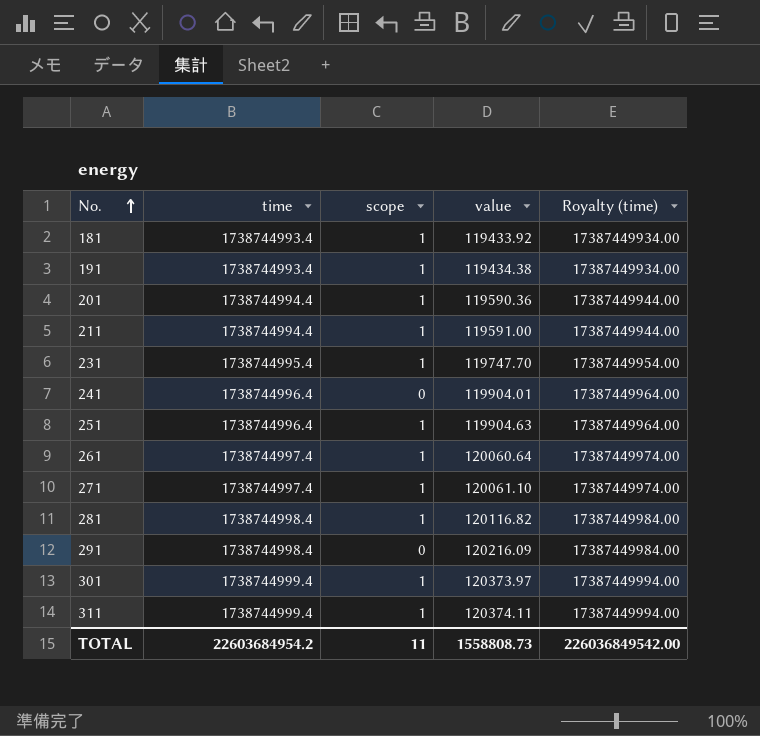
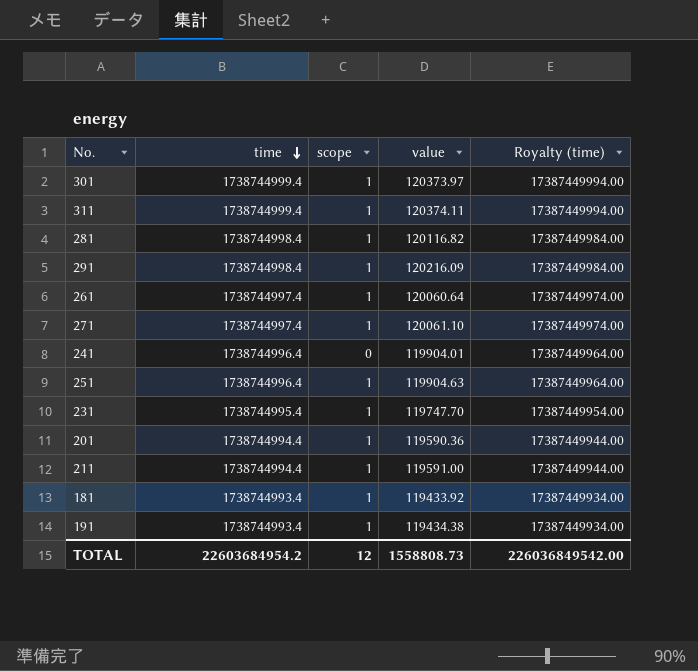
row order: No. ascending -> time descending
291 | scope: 0 -> 1
TOTAL | scope: 11 -> 12

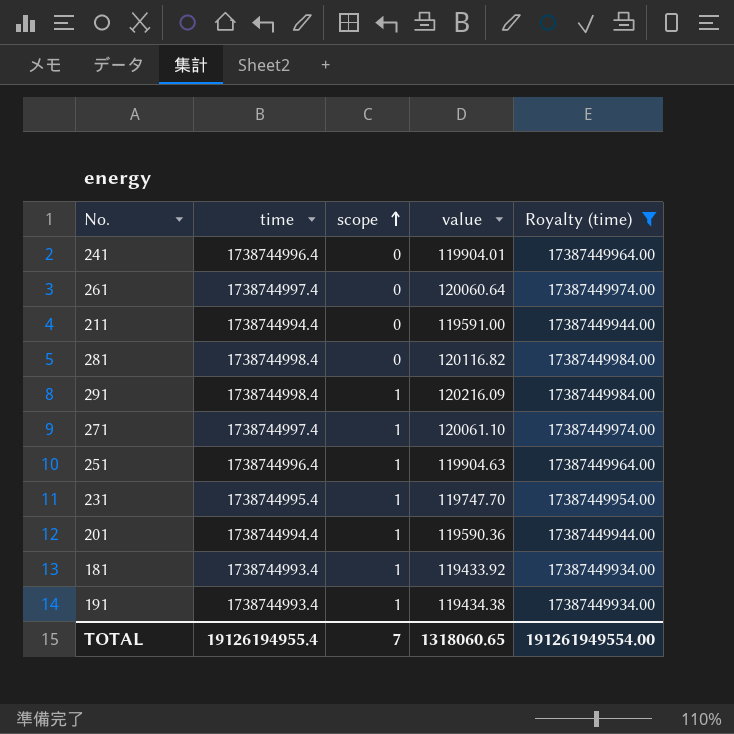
filter: none -> Royalty (time) != 17387449994.00
row order: time descending -> scope ascending
261 | scope: 1 -> 0
211 | scope: 1 -> 0
281 | scope: 1 -> 0
TOTAL | time: 22603684954.2 -> 19126194955.4
TOTAL | scope: 12 -> 7
TOTAL | value: 1558808.73 -> 1318060.65
TOTAL | Royalty (time): 226036849542.00 -> 191261949554.00

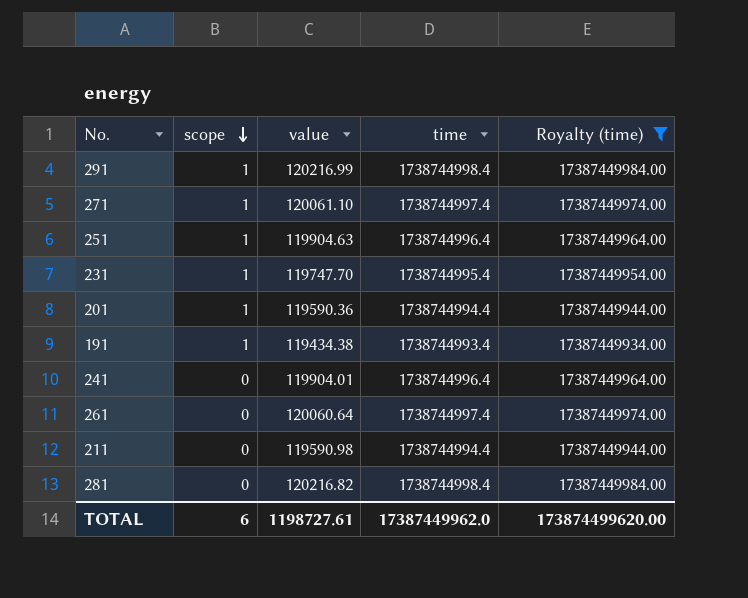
row order: scope ascending -> scope descending
column time | position: 2 -> 4
row 181: 1738744993.4 | 1 | 119433.92 | 17387449934.00 -> none
291 | value: 120216.09 -> 120216.99
211 | value: 119591.00 -> 119590.98
281 | value: 120116.82 -> 120216.82
TOTAL | scope: 7 -> 6
TOTAL | value: 1318060.65 -> 1198727.61
TOTAL | time: 19126194955.4 -> 17387449962.0
TOTAL | Royalty (time): 191261949554.00 -> 173874499620.00

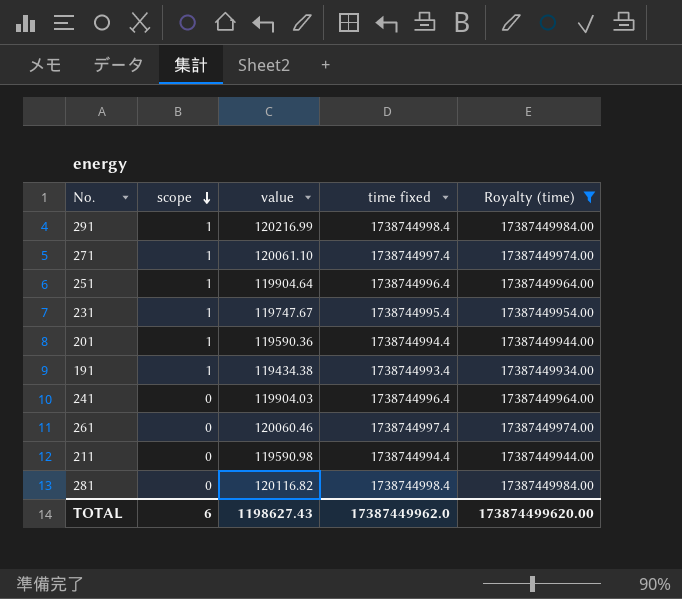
column name: time -> time fixed
251 | value: 119904.63 -> 119904.64
231 | value: 119747.70 -> 119747.67
241 | value: 119904.01 -> 119904.03
261 | value: 120060.64 -> 120060.46
281 | value: 120216.82 -> 120116.82
TOTAL | value: 1198727.61 -> 1198627.43

